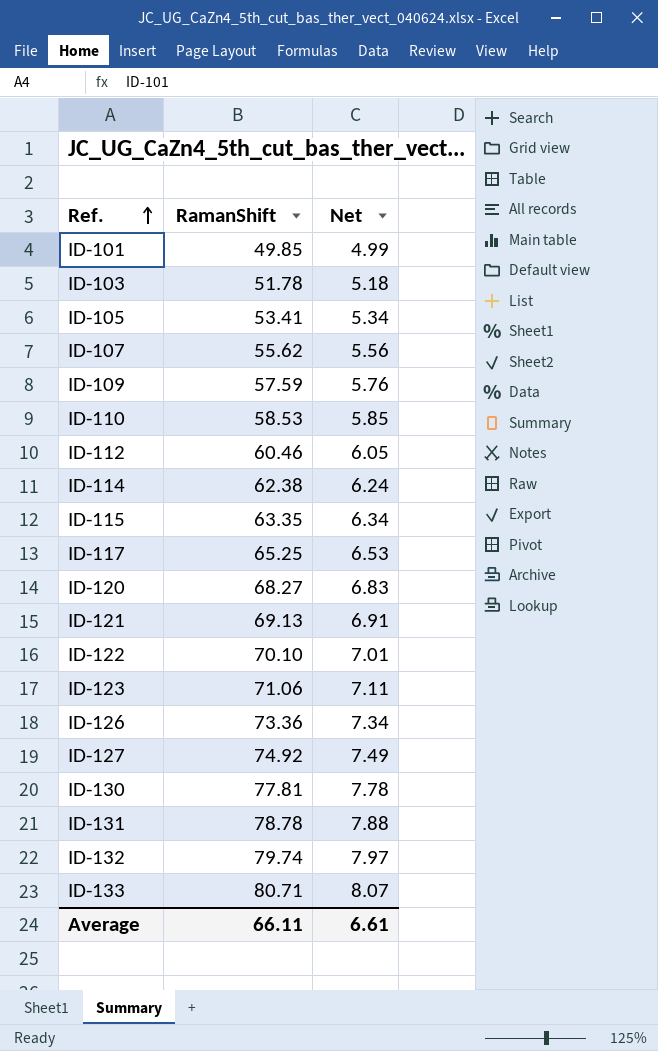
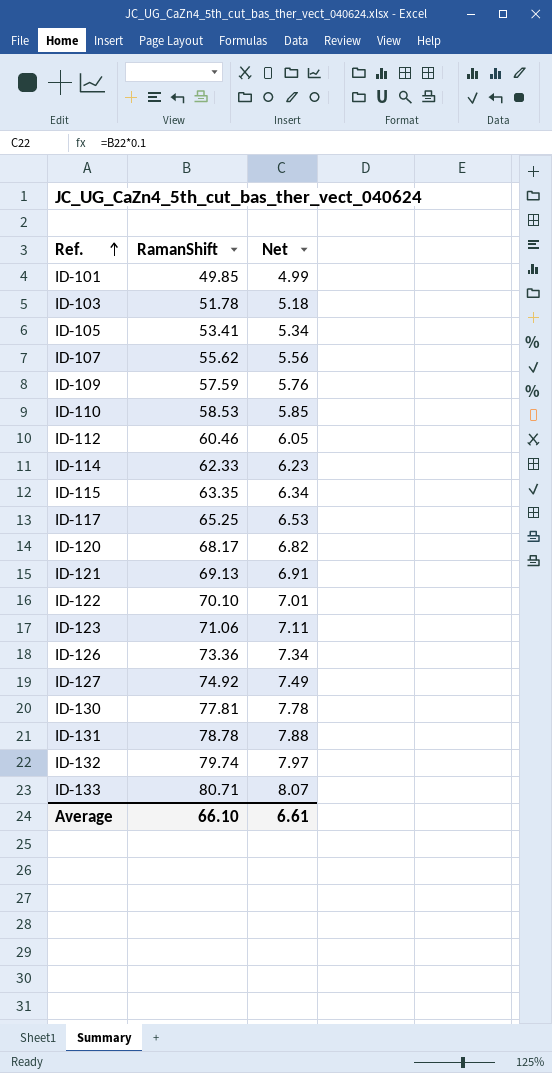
ID-114 | RamanShift: 62.38 -> 62.33
ID-114 | Net: 6.24 -> 6.23
ID-120 | RamanShift: 68.27 -> 68.17
ID-120 | Net: 6.83 -> 6.82
Average | RamanShift: 66.11 -> 66.10

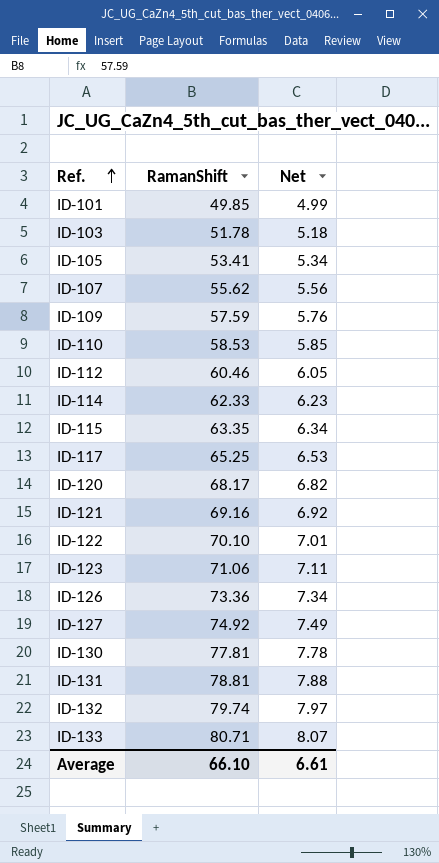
ID-121 | RamanShift: 69.13 -> 69.16
ID-121 | Net: 6.91 -> 6.92
ID-131 | RamanShift: 78.78 -> 78.81

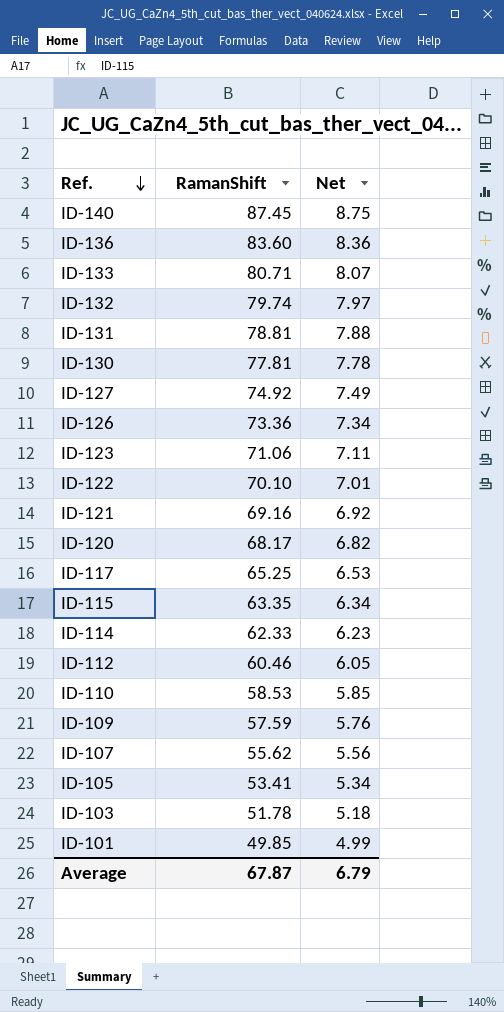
row order: Ref. ascending -> Ref. descending
row ID-140: none -> 87.45 | 8.75
row ID-136: none -> 83.60 | 8.36
Average | RamanShift: 66.10 -> 67.87
Average | Net: 6.61 -> 6.79

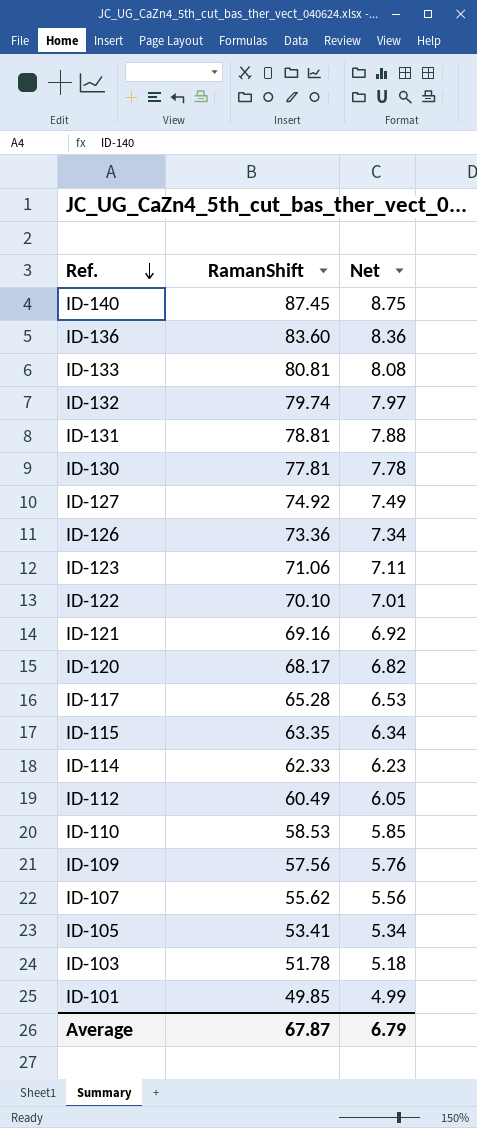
ID-133 | RamanShift: 80.71 -> 80.81
ID-133 | Net: 8.07 -> 8.08
ID-117 | RamanShift: 65.25 -> 65.28
ID-112 | RamanShift: 60.46 -> 60.49
ID-109 | RamanShift: 57.59 -> 57.56

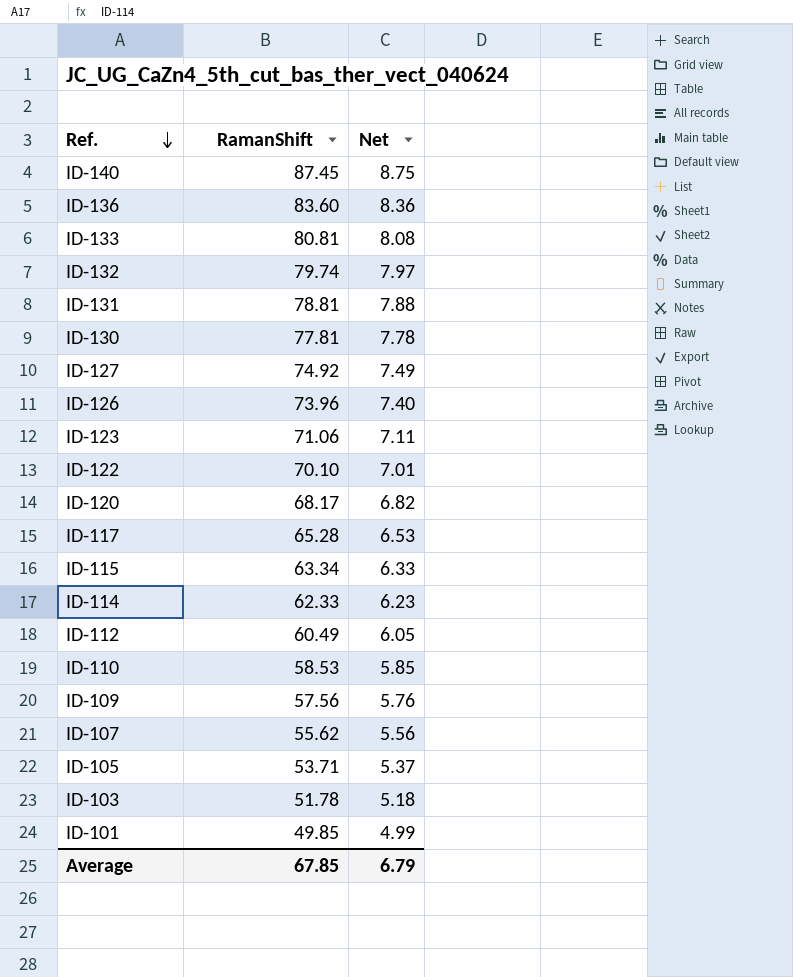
row ID-121: 69.16 | 6.92 -> none
ID-126 | RamanShift: 73.36 -> 73.96
ID-126 | Net: 7.34 -> 7.40
ID-115 | RamanShift: 63.35 -> 63.34
ID-115 | Net: 6.34 -> 6.33
ID-105 | RamanShift: 53.41 -> 53.71
ID-105 | Net: 5.34 -> 5.37
Average | RamanShift: 67.87 -> 67.85

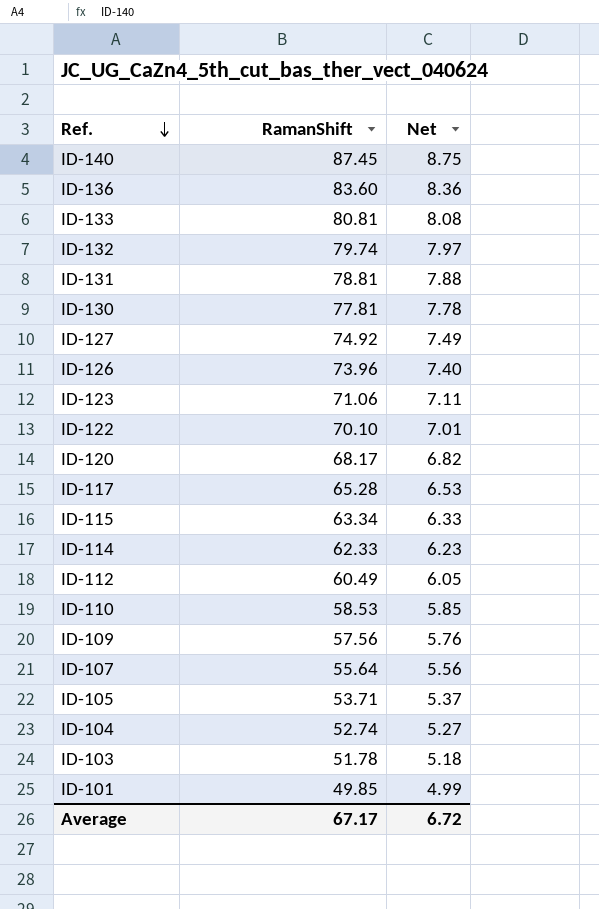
ID-107 | RamanShift: 55.62 -> 55.64
row ID-104: none -> 52.74 | 5.27
Average | RamanShift: 67.85 -> 67.17
Average | Net: 6.79 -> 6.72

